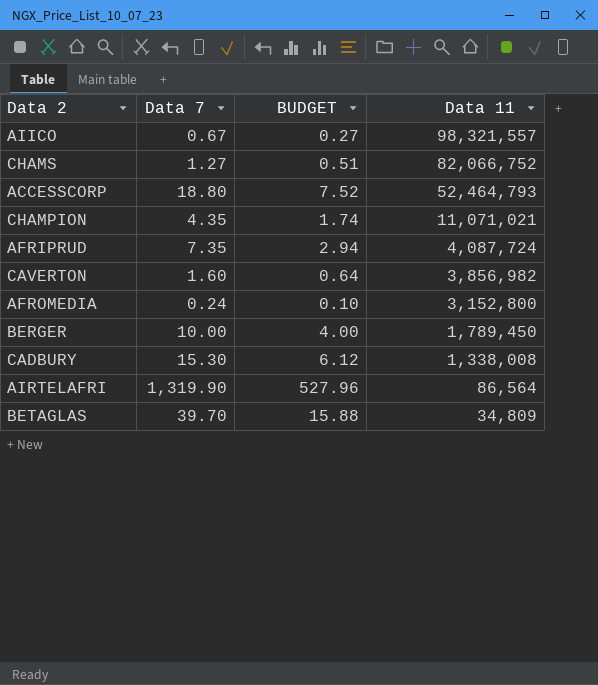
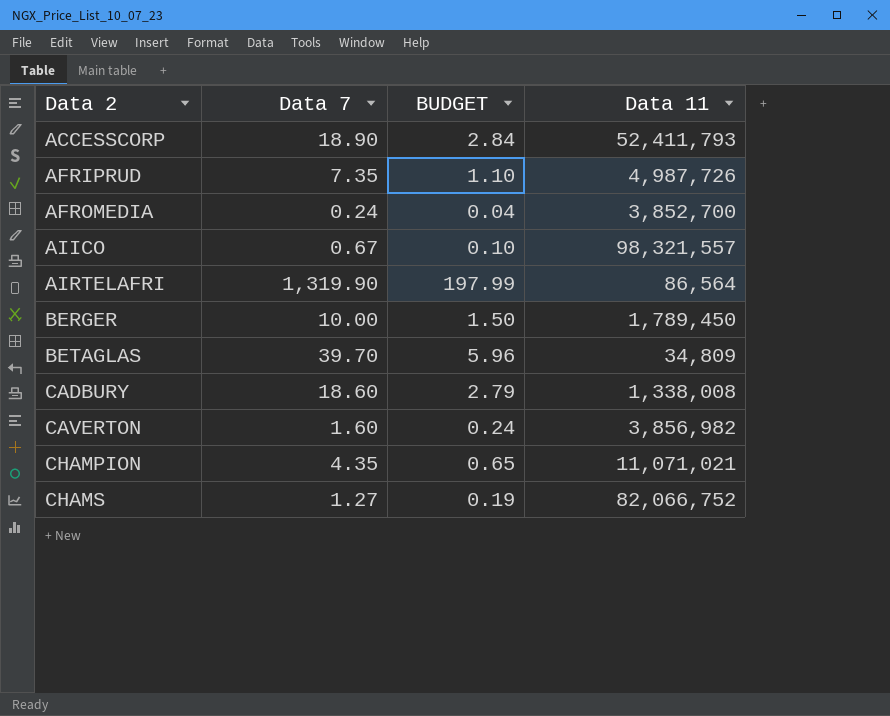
row order: Data 11 descending -> Data 2 ascending
column BUDGET | formula: [Data 7] * 0.4 -> [Data 7] * 0.15
ACCESSCORP | Data 7: 18.80 -> 18.90
ACCESSCORP | Data 11: 52,464,793 -> 52,411,793
AFRIPRUD | Data 11: 4,087,724 -> 4,987,726
AFROMEDIA | Data 11: 3,152,800 -> 3,852,700
CADBURY | Data 7: 15.30 -> 18.60

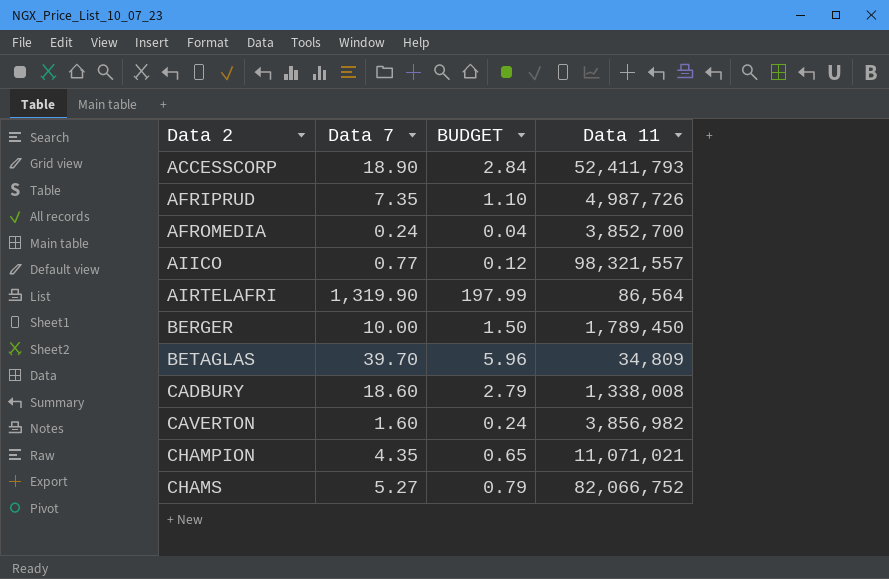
AIICO | Data 7: 0.67 -> 0.77
AIICO | BUDGET: 0.10 -> 0.12
CHAMS | Data 7: 1.27 -> 5.27
CHAMS | BUDGET: 0.19 -> 0.79

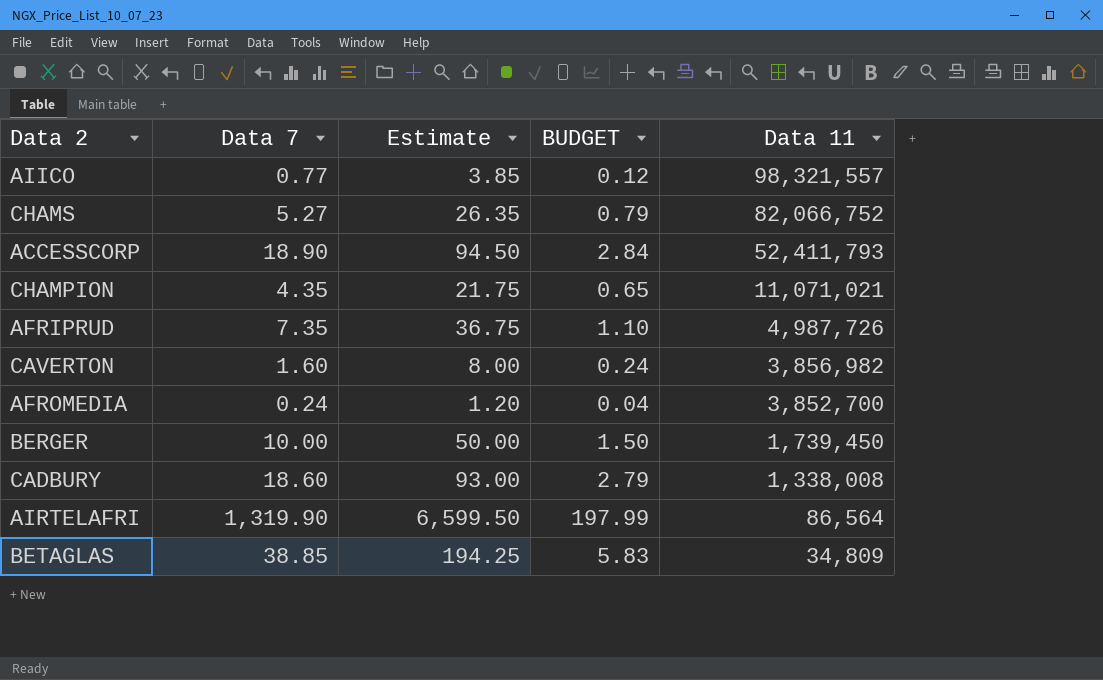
row order: Data 2 ascending -> Data 11 descending
column Estimate | formula: none -> [Data 7] * 5
BERGER | Data 11: 1,789,450 -> 1,739,450
BETAGLAS | Data 7: 39.70 -> 38.85
BETAGLAS | BUDGET: 5.96 -> 5.83

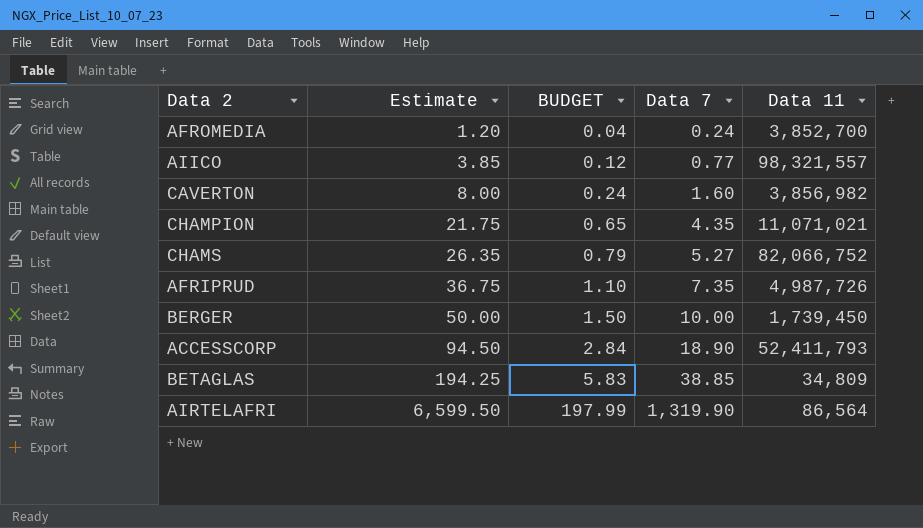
row order: Data 11 descending -> Estimate ascending
column Data 7 | position: 2 -> 4
row CADBURY: 18.60 | 93.00 | 2.79 | 1,338,008 -> none

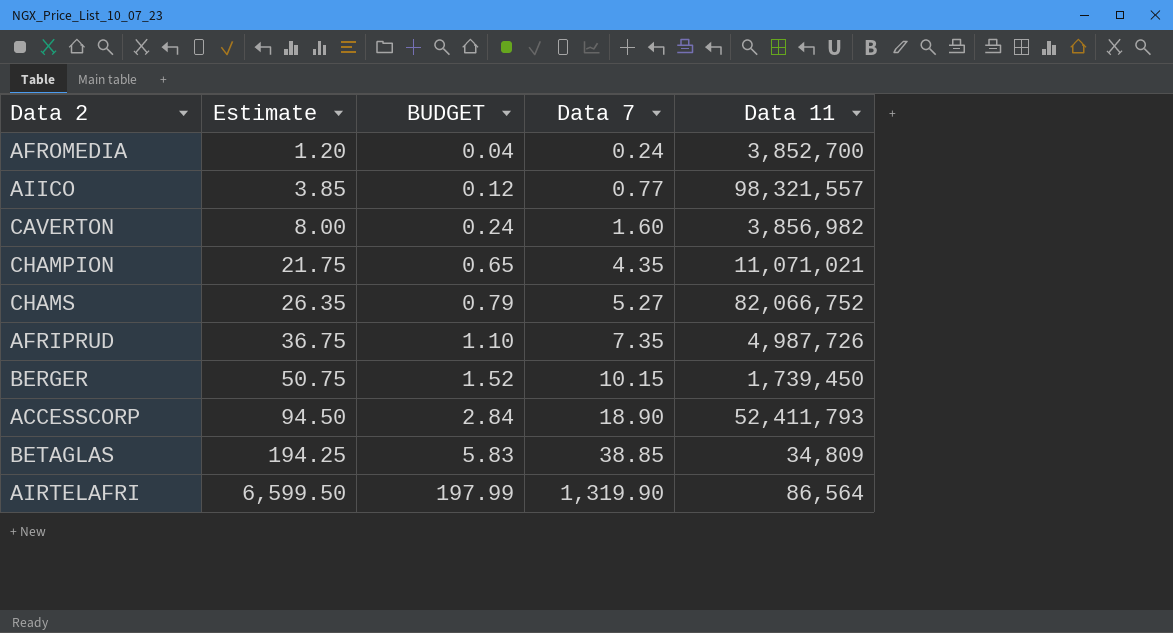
BERGER | Estimate: 50.00 -> 50.75
BERGER | BUDGET: 1.50 -> 1.52
BERGER | Data 7: 10.00 -> 10.15

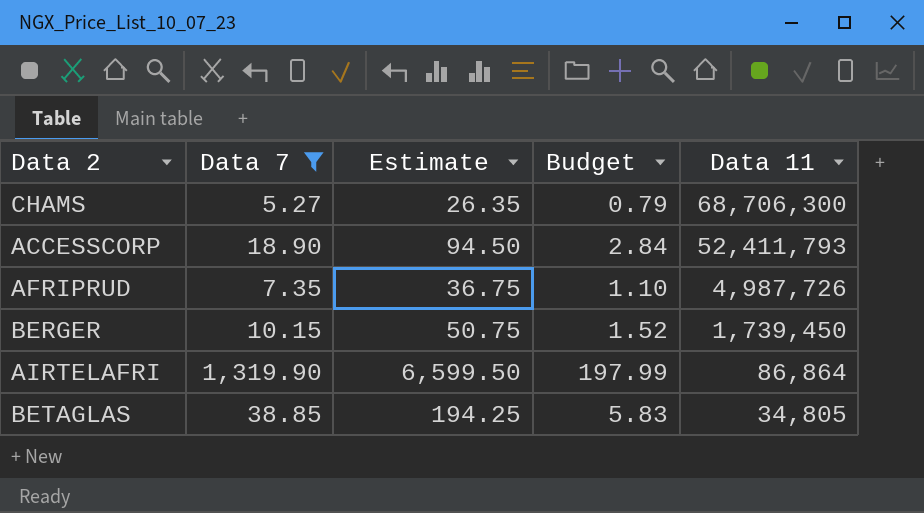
filter: none -> Data 7 >= 5.27
row order: Estimate ascending -> Data 11 descending
column Data 7 | position: 4 -> 2
column name: BUDGET -> Budget
CHAMS | Data 11: 82,066,752 -> 68,706,300
AIRTELAFRI | Data 11: 86,564 -> 86,864
BETAGLAS | Data 11: 34,809 -> 34,805

